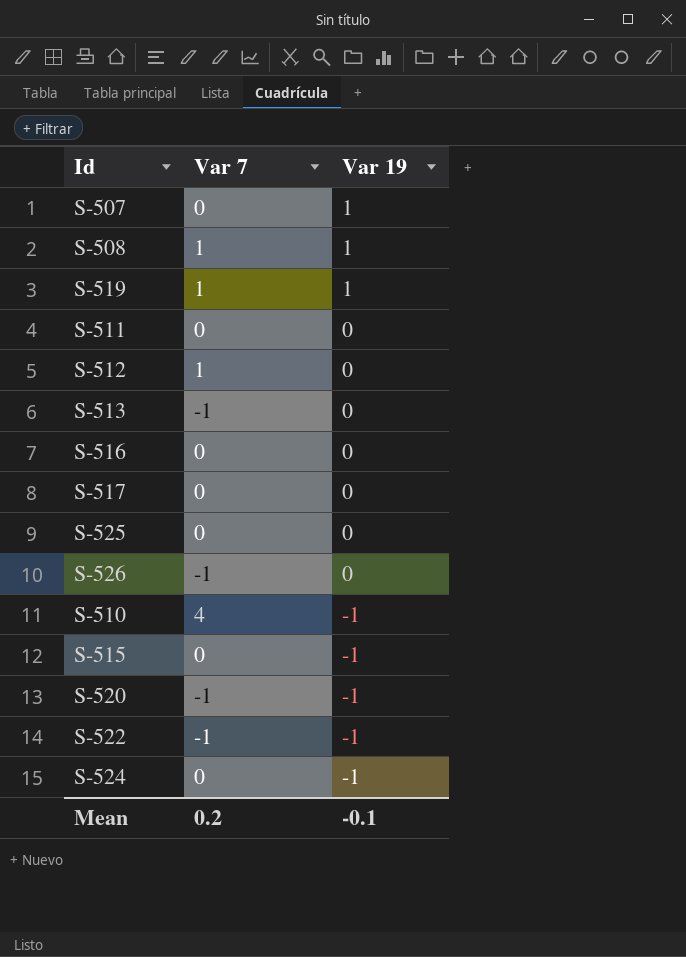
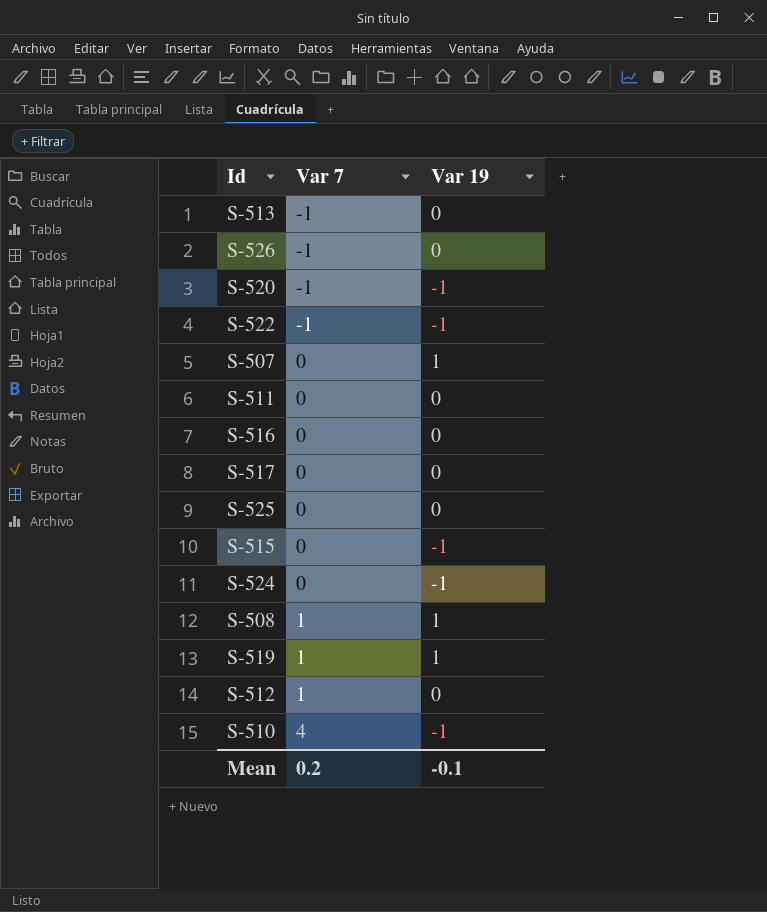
row order: Var 19 descending -> Var 7 ascending

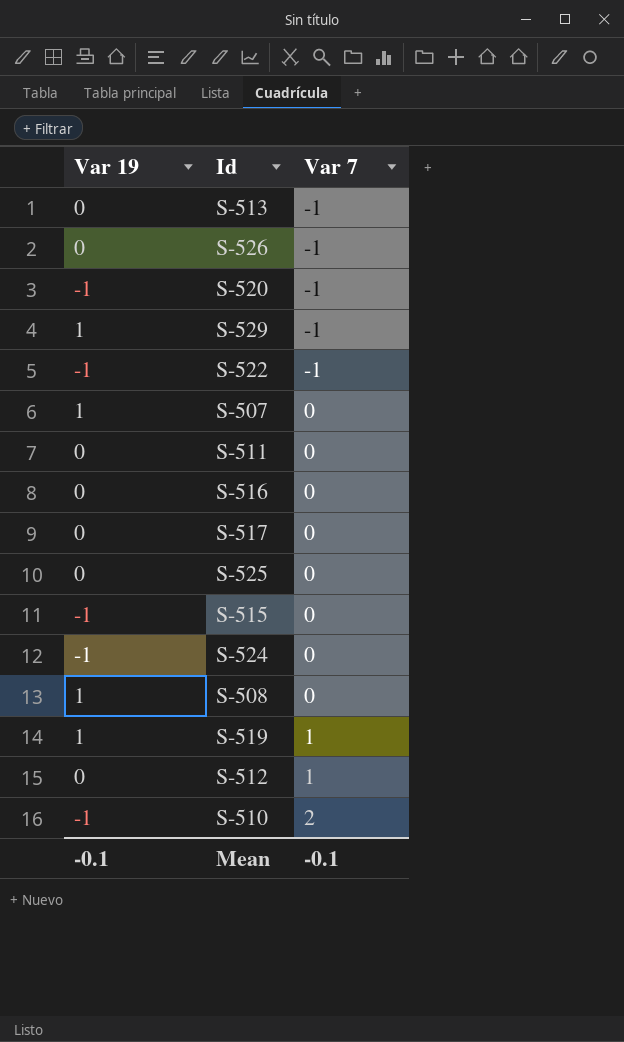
column Var 19 | position: 3 -> 1
row S-529: none -> 1 | -1
S-508 | Var 7: 1 -> 0
S-510 | Var 7: 4 -> 2
Mean | Var 7: 0.2 -> -0.1

